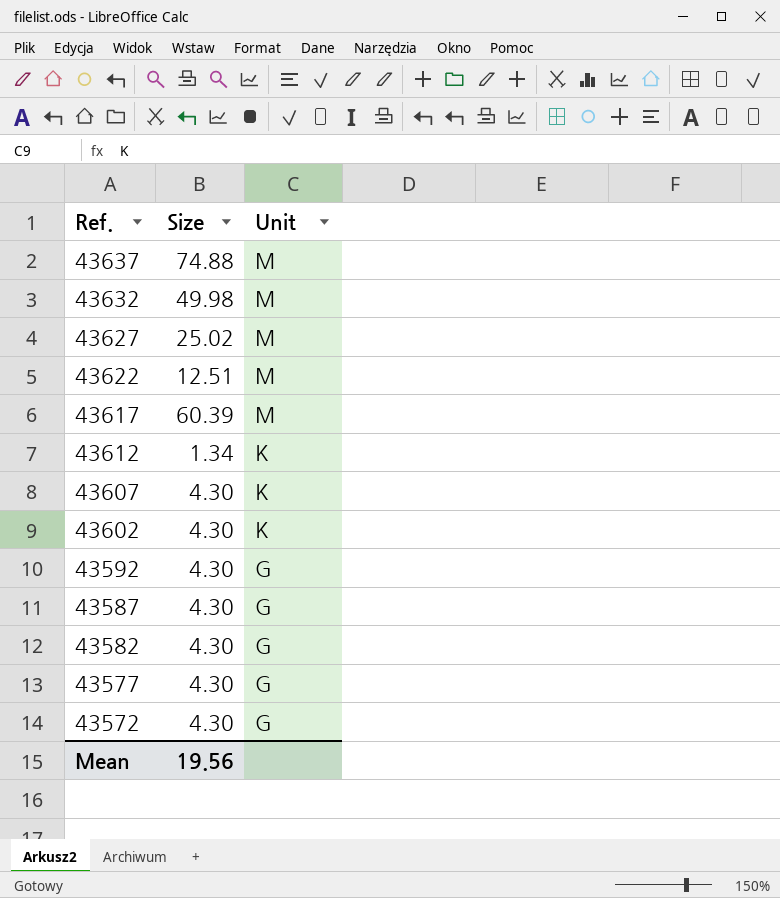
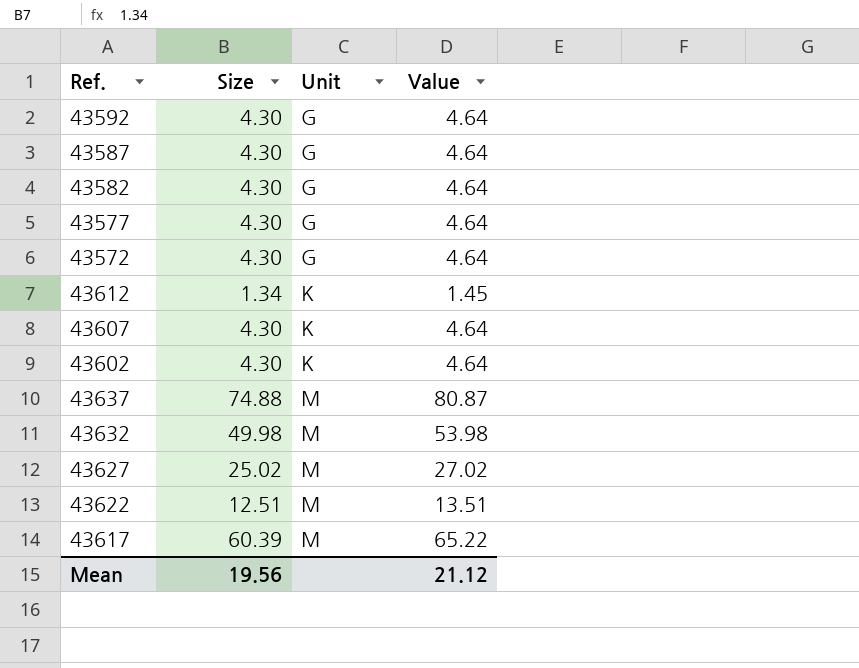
row order: Ref. descending -> Unit ascending
column Value | formula: none -> [Size] * 1.08

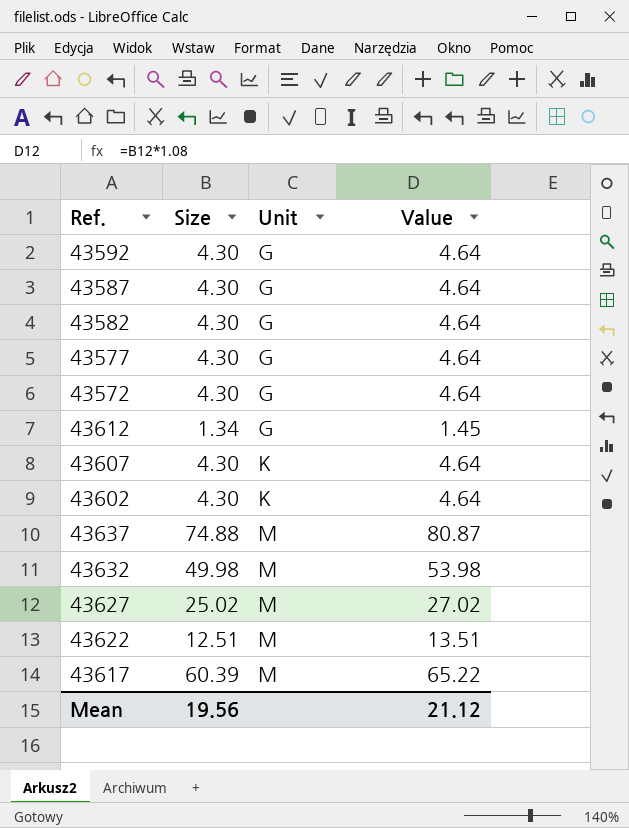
43612 | Unit: K -> G

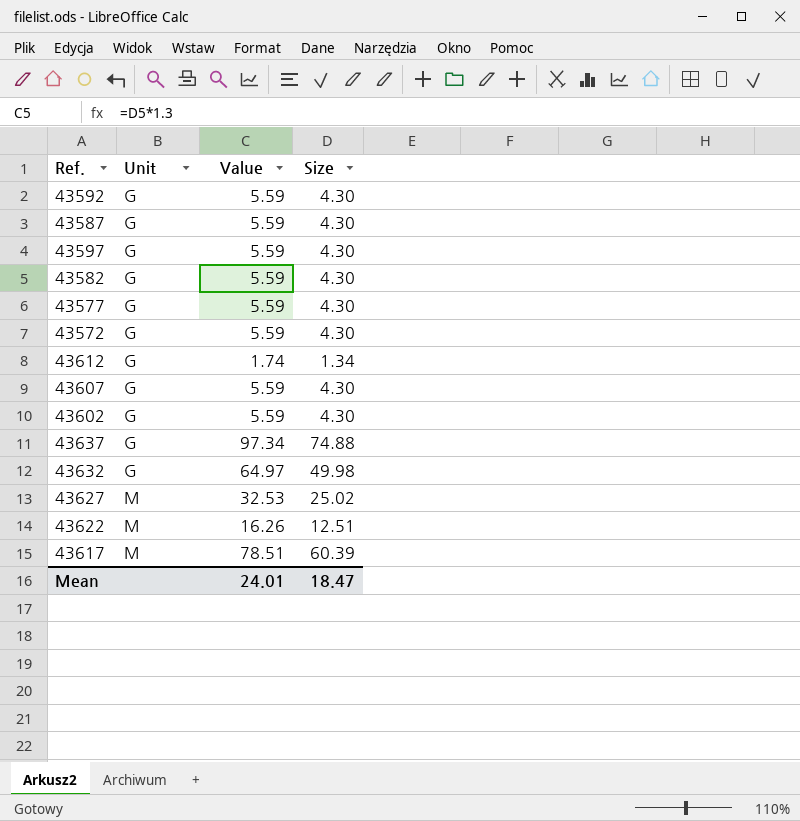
column Value | formula: [Size] * 1.08 -> [Size] * 1.3
column Size | position: 2 -> 4
row 43597: none -> G | 5.59 | 4.30
43607 | Unit: K -> G
43602 | Unit: K -> G
43637 | Unit: M -> G
43632 | Unit: M -> G
Mean | Value: 21.12 -> 24.01
Mean | Size: 19.56 -> 18.47

